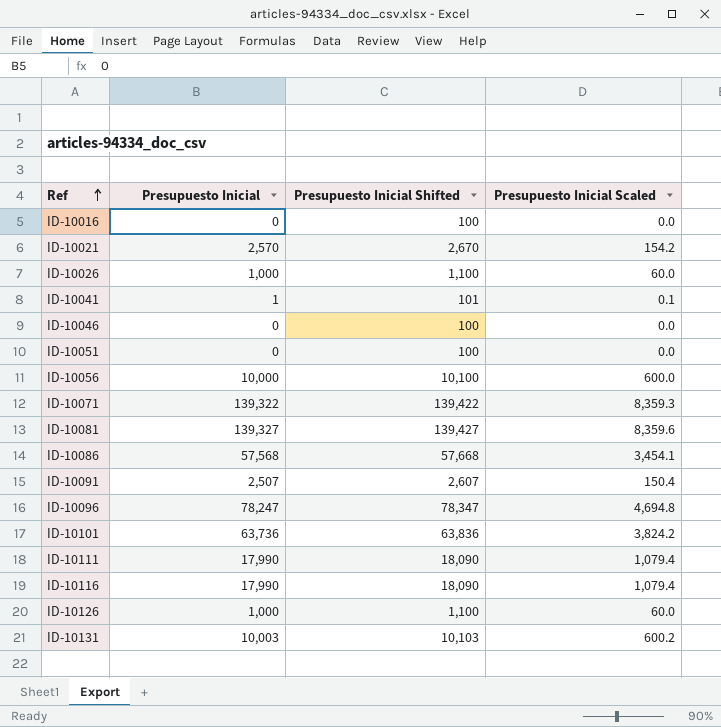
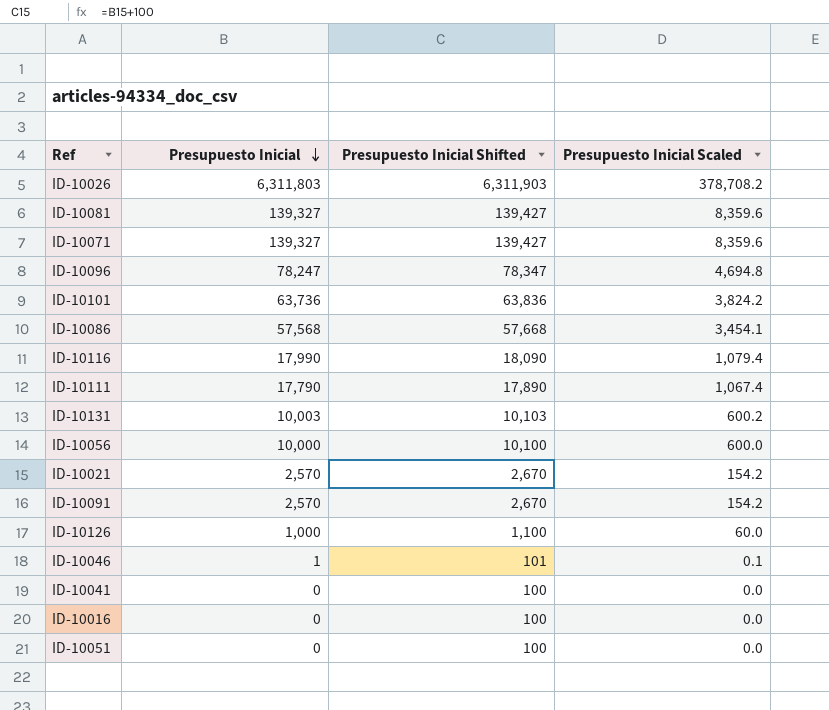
row order: Ref ascending -> Presupuesto Inicial descending
ID-10026 | Presupuesto Inicial: 1,000 -> 6,311,803
ID-10026 | Presupuesto Inicial Shifted: 1,100 -> 6,311,903
ID-10026 | Presupuesto Inicial Scaled: 60.0 -> 378,708.2
ID-10071 | Presupuesto Inicial: 139,322 -> 139,327
ID-10071 | Presupuesto Inicial Shifted: 139,422 -> 139,427
ID-10071 | Presupuesto Inicial Scaled: 8,359.3 -> 8,359.6
ID-10111 | Presupuesto Inicial: 17,990 -> 17,790
ID-10111 | Presupuesto Inicial Shifted: 18,090 -> 17,890
ID-10111 | Presupuesto Inicial Scaled: 1,079.4 -> 1,067.4
ID-10091 | Presupuesto Inicial: 2,507 -> 2,570
ID-10091 | Presupuesto Inicial Shifted: 2,607 -> 2,670
ID-10091 | Presupuesto Inicial Scaled: 150.4 -> 154.2
ID-10046 | Presupuesto Inicial: 0 -> 1
ID-10046 | Presupuesto Inicial Shifted: 100 -> 101
ID-10046 | Presupuesto Inicial Scaled: 0.0 -> 0.1
ID-10041 | Presupuesto Inicial: 1 -> 0
ID-10041 | Presupuesto Inicial Shifted: 101 -> 100
ID-10041 | Presupuesto Inicial Scaled: 0.1 -> 0.0

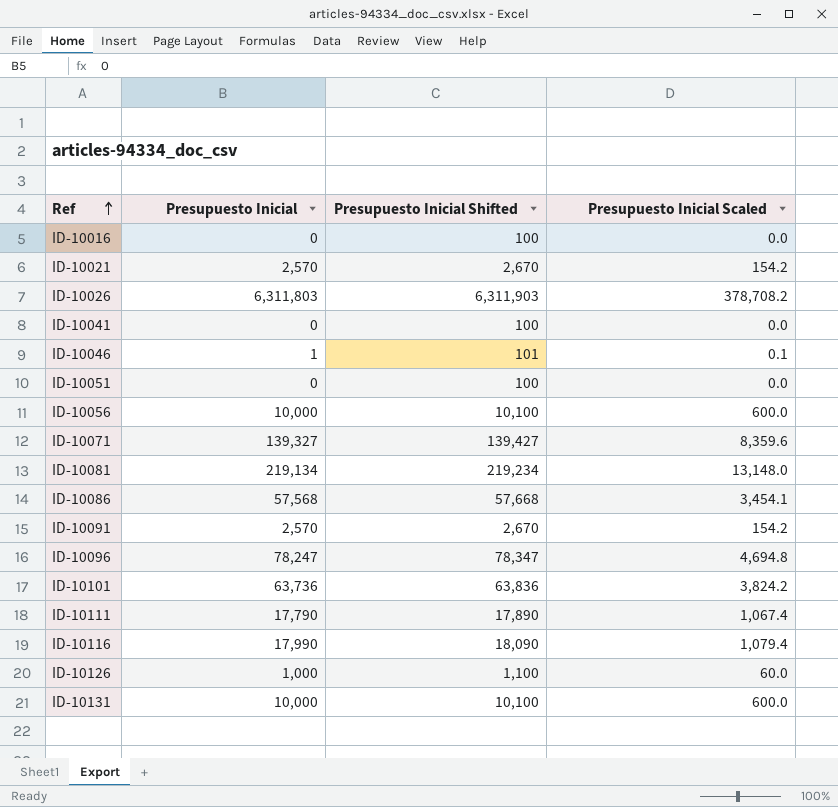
row order: Presupuesto Inicial descending -> Ref ascending
ID-10081 | Presupuesto Inicial: 139,327 -> 219,134
ID-10081 | Presupuesto Inicial Shifted: 139,427 -> 219,234
ID-10081 | Presupuesto Inicial Scaled: 8,359.6 -> 13,148.0
ID-10131 | Presupuesto Inicial: 10,003 -> 10,000
ID-10131 | Presupuesto Inicial Shifted: 10,103 -> 10,100
ID-10131 | Presupuesto Inicial Scaled: 600.2 -> 600.0

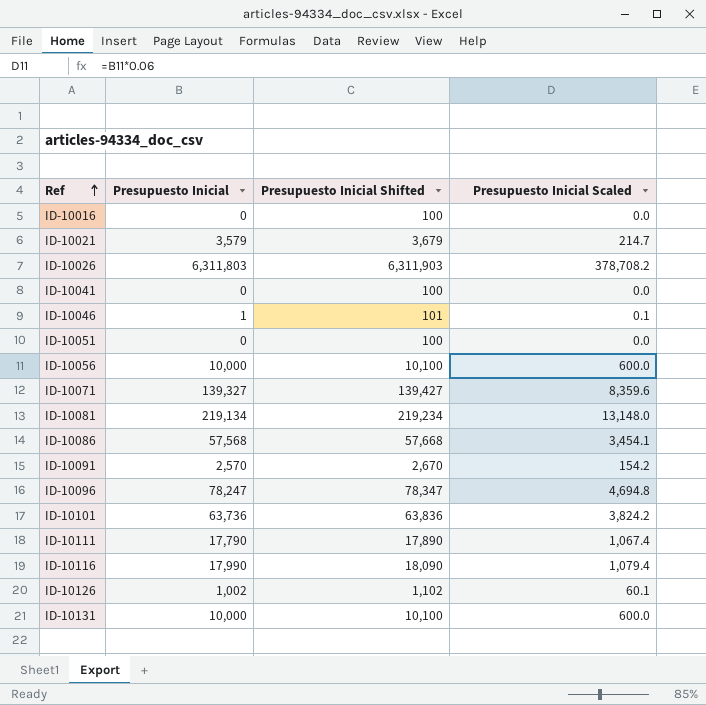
ID-10021 | Presupuesto Inicial: 2,570 -> 3,579
ID-10021 | Presupuesto Inicial Shifted: 2,670 -> 3,679
ID-10021 | Presupuesto Inicial Scaled: 154.2 -> 214.7
ID-10126 | Presupuesto Inicial: 1,000 -> 1,002
ID-10126 | Presupuesto Inicial Shifted: 1,100 -> 1,102
ID-10126 | Presupuesto Inicial Scaled: 60.0 -> 60.1

